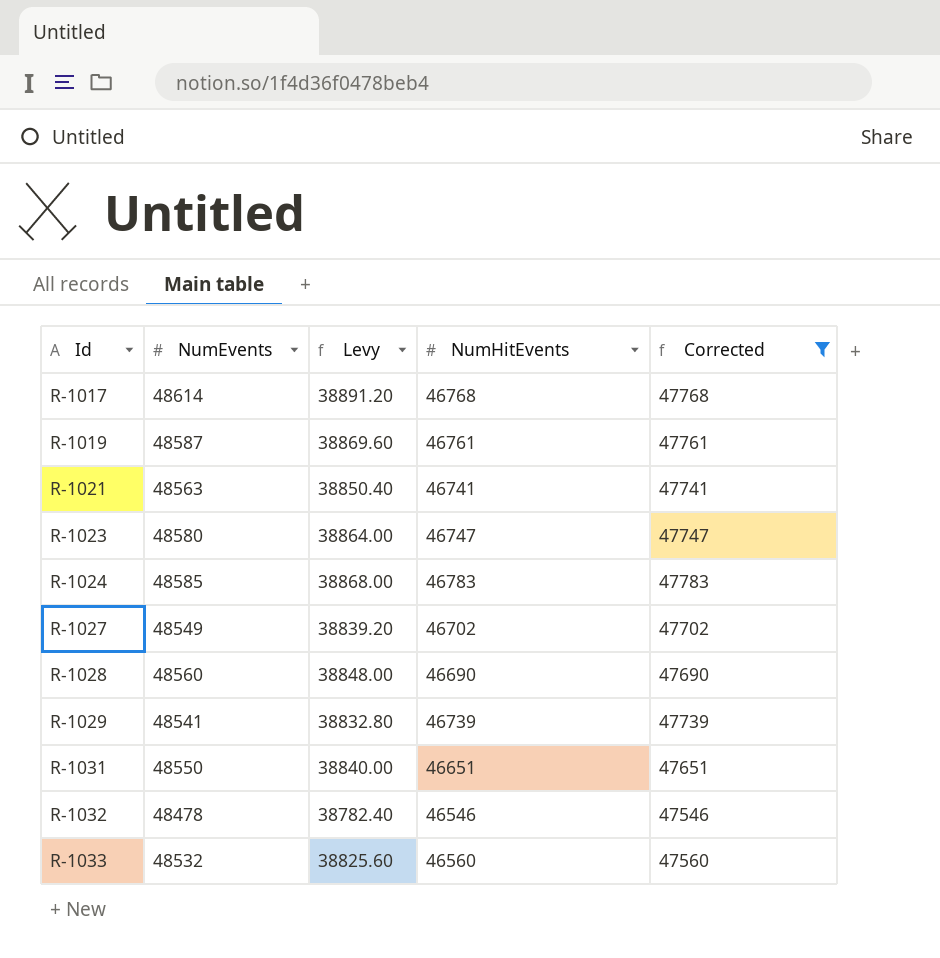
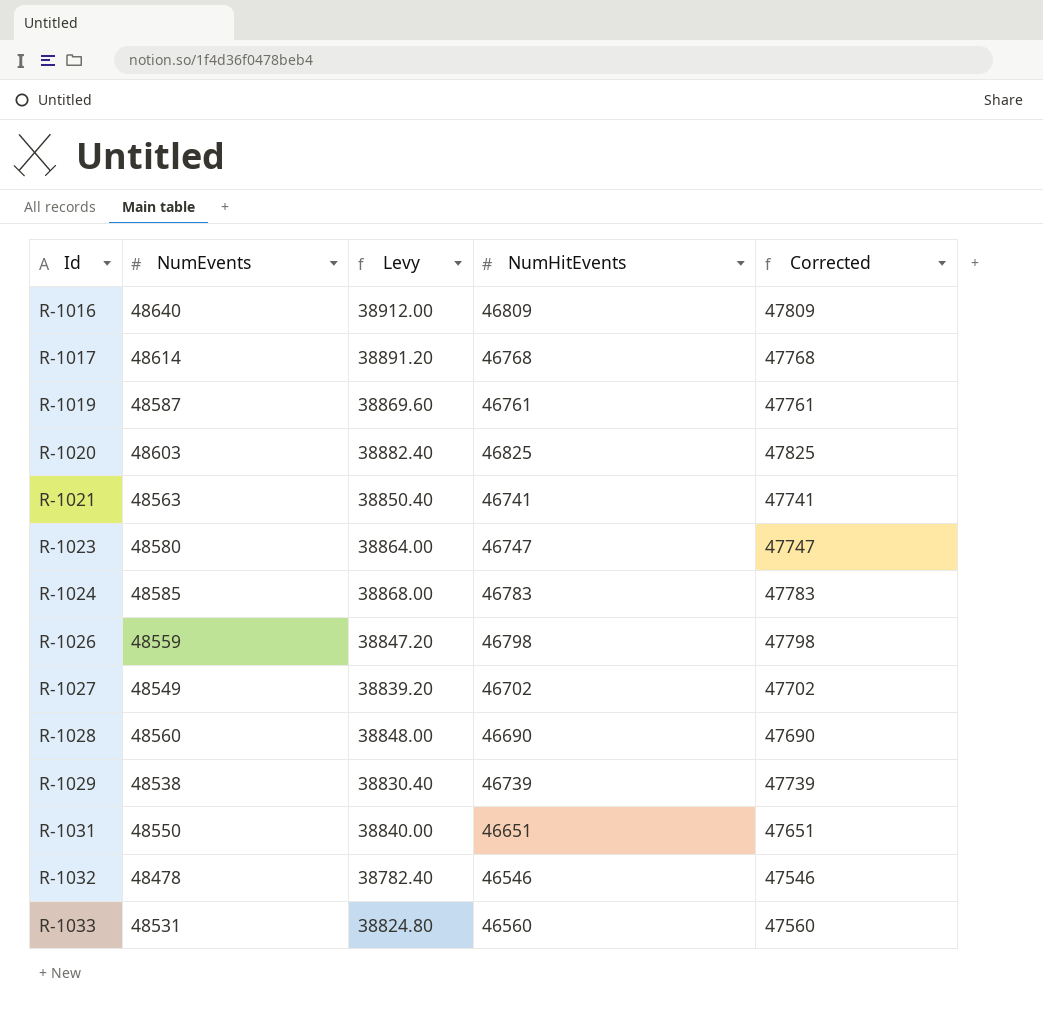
filter: Corrected <= 47783 -> none
R-1029 | NumEvents: 48541 -> 48538
R-1029 | Levy: 38832.80 -> 38830.40
R-1033 | NumEvents: 48532 -> 48531
R-1033 | Levy: 38825.60 -> 38824.80

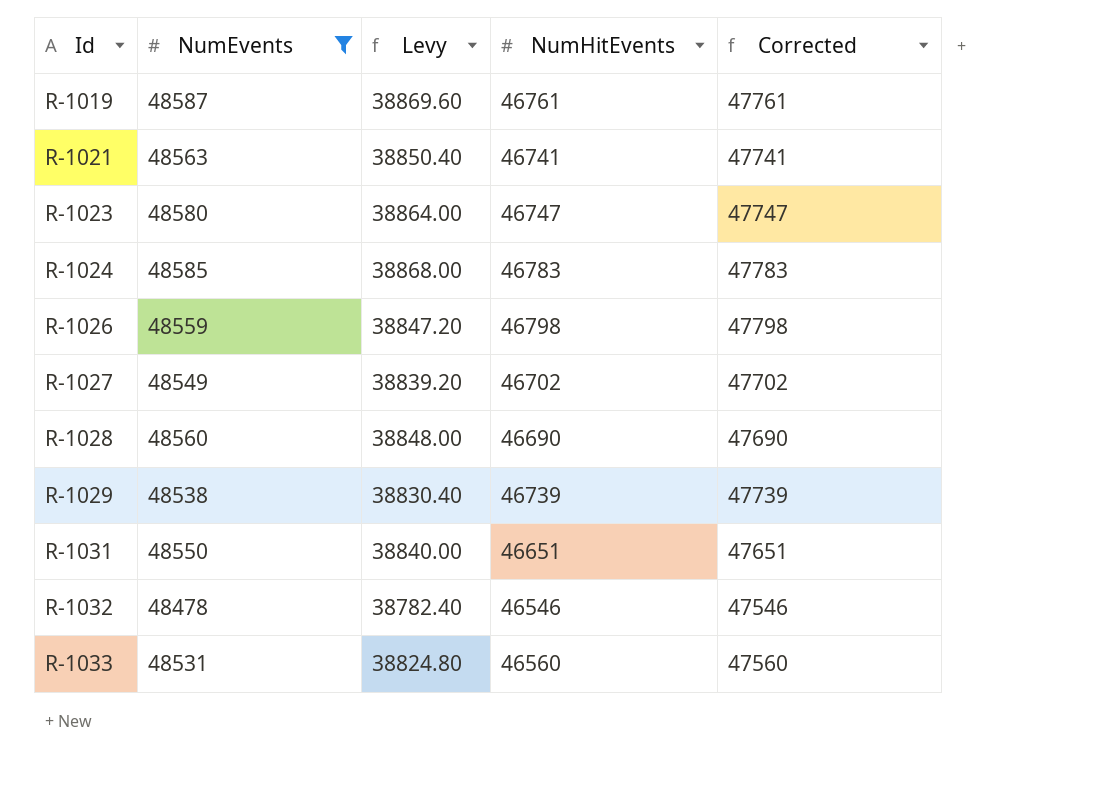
filter: none -> NumEvents <= 48587

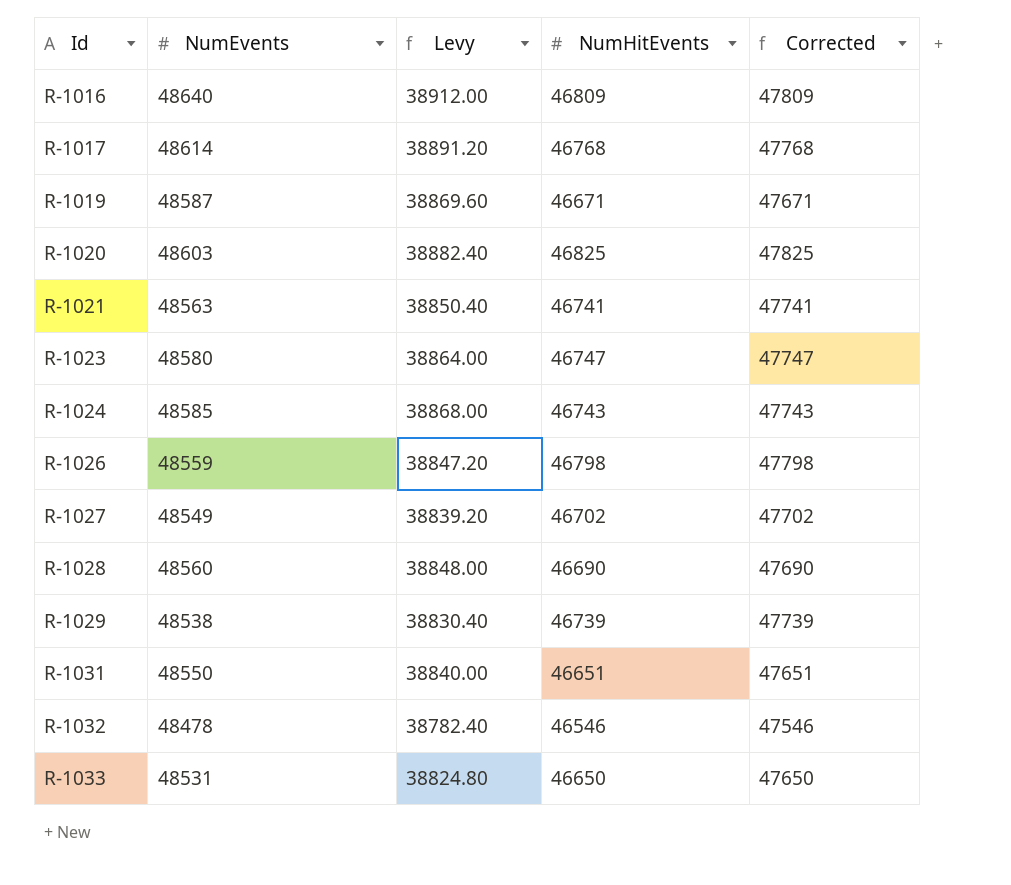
filter: NumEvents <= 48587 -> none
R-1019 | NumHitEvents: 46761 -> 46671
R-1019 | Corrected: 47761 -> 47671
R-1024 | NumHitEvents: 46783 -> 46743
R-1024 | Corrected: 47783 -> 47743
R-1033 | NumHitEvents: 46560 -> 46650
R-1033 | Corrected: 47560 -> 47650

